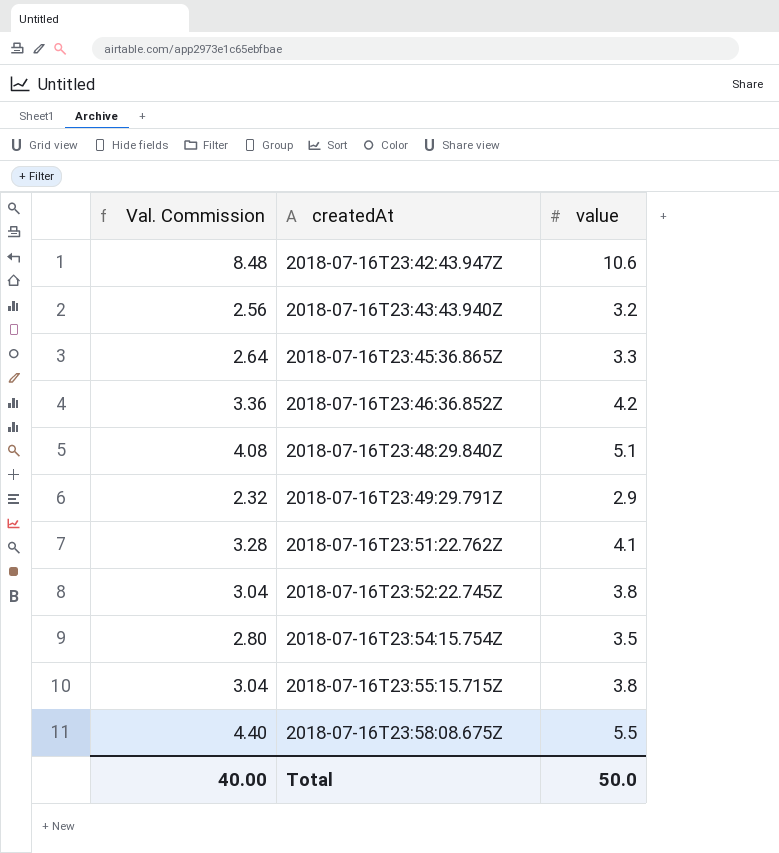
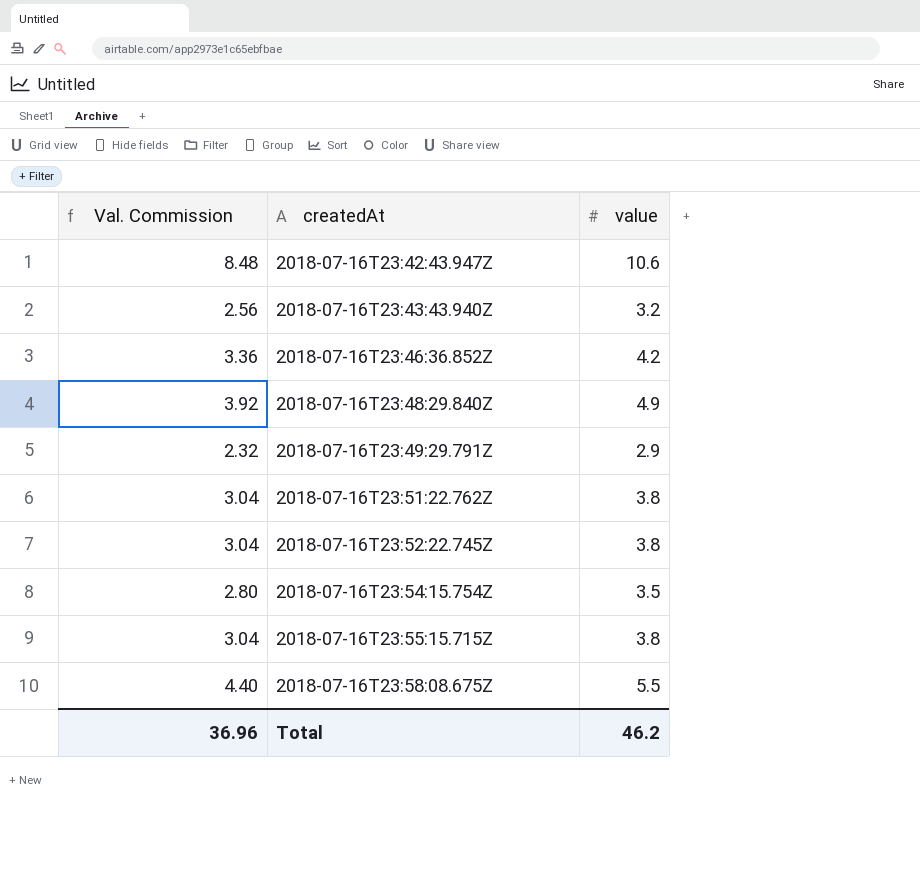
row 2018-07-16T23:45:36.865Z: 2.64 | 3.3 -> none
2018-07-16T23:48:29.840Z | Val. Commission: 4.08 -> 3.92
2018-07-16T23:48:29.840Z | value: 5.1 -> 4.9
2018-07-16T23:51:22.762Z | Val. Commission: 3.28 -> 3.04
2018-07-16T23:51:22.762Z | value: 4.1 -> 3.8
Total | Val. Commission: 40.00 -> 36.96
Total | value: 50.0 -> 46.2

